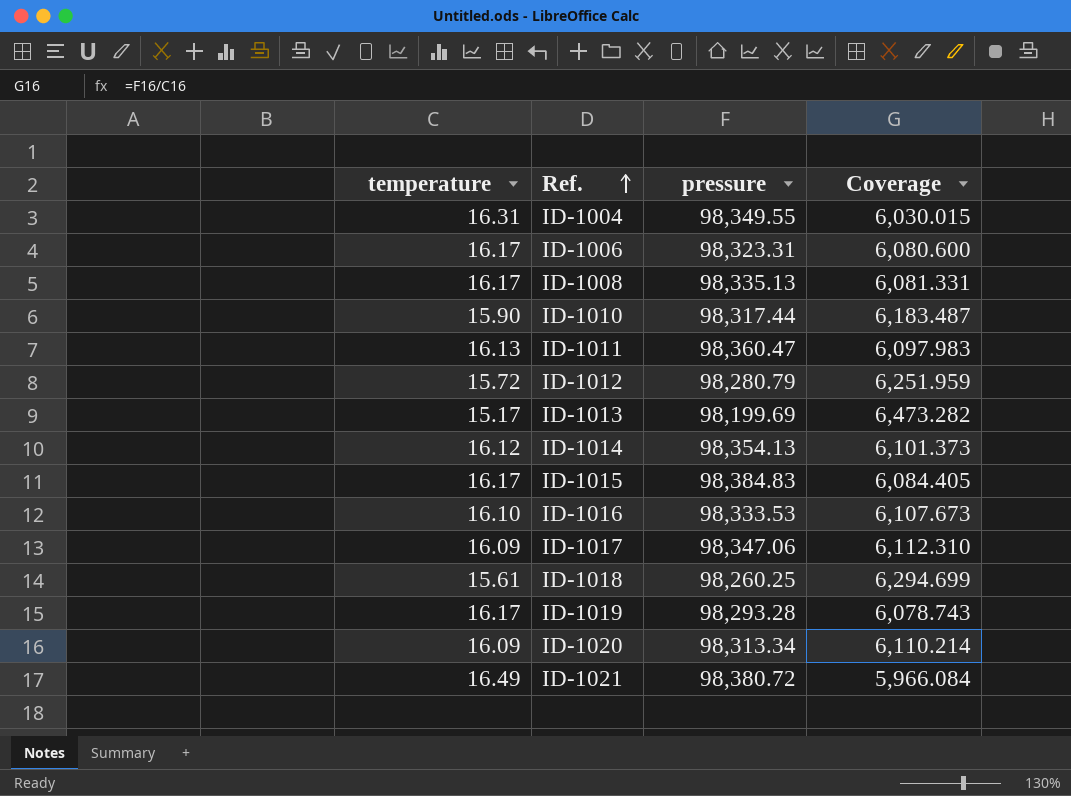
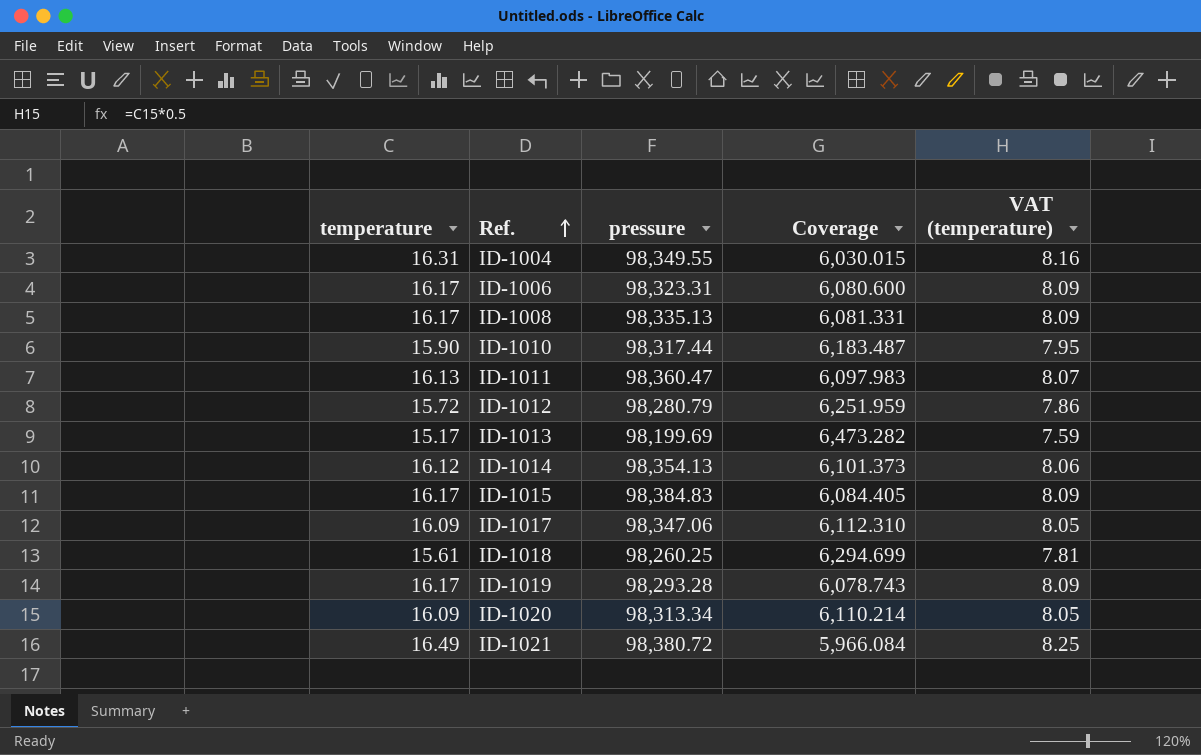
column VAT (temperature) | formula: none -> [temperature] * 0.5
row ID-1016: 16.10 | 98,333.53 | 6,107.673 -> none

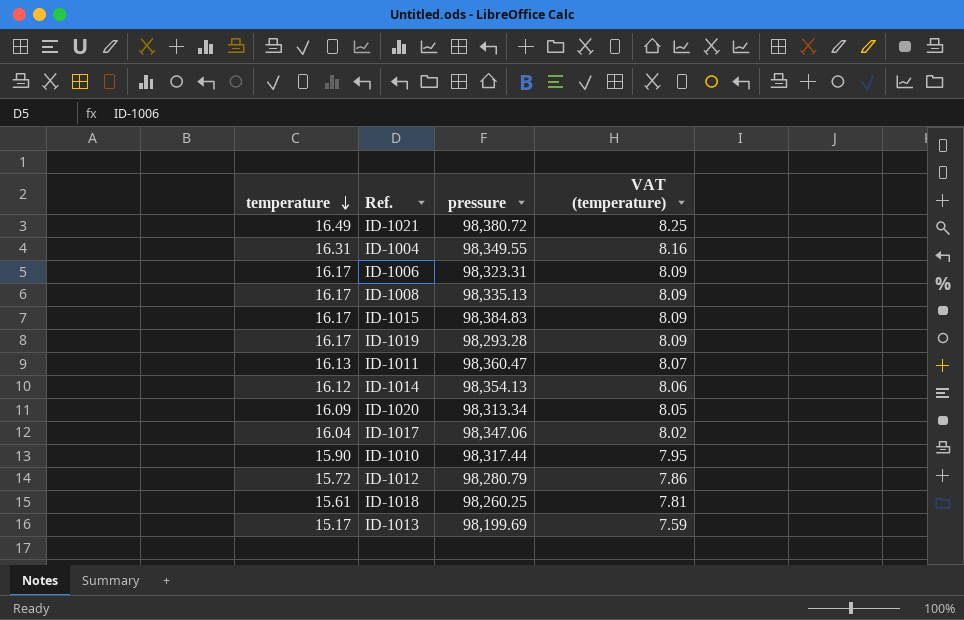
row order: Ref. ascending -> temperature descending
column Coverage | formula: [pressure] / [temperature] -> none
ID-1017 | temperature: 16.09 -> 16.04
ID-1017 | VAT (temperature): 8.05 -> 8.02

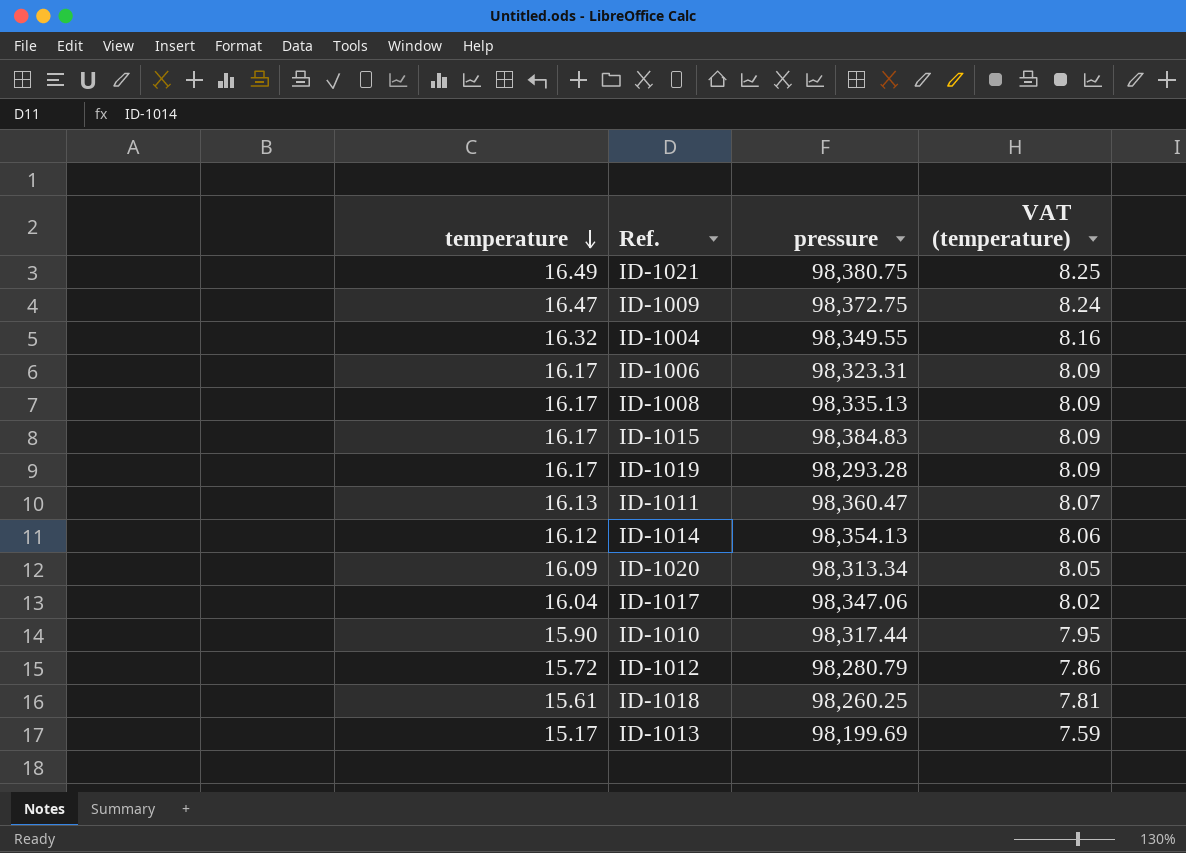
ID-1021 | pressure: 98,380.72 -> 98,380.75
row ID-1009: none -> 16.47 | 98,372.75 | 8.24
ID-1004 | temperature: 16.31 -> 16.32

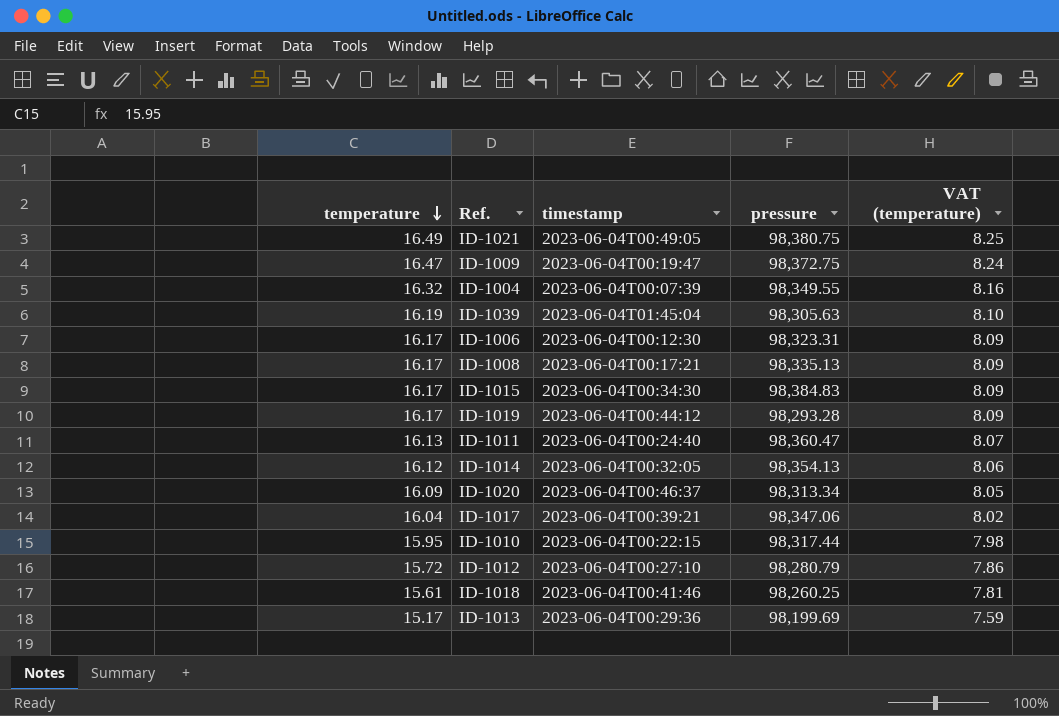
column timestamp | position: none -> 3
row ID-1039: none -> 16.19 | 2023-06-04T01:45:04 | 98,305.63 | 8.10
ID-1010 | temperature: 15.90 -> 15.95
ID-1010 | VAT (temperature): 7.95 -> 7.98

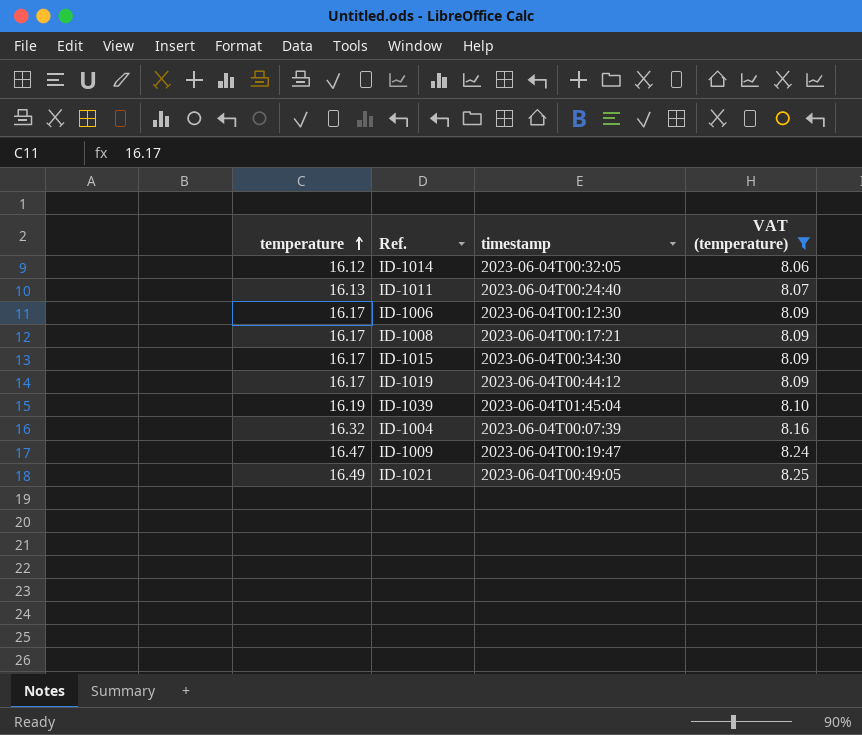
filter: none -> VAT (temperature) >= 8.06
row order: temperature descending -> temperature ascending
column pressure | position: 4 -> none

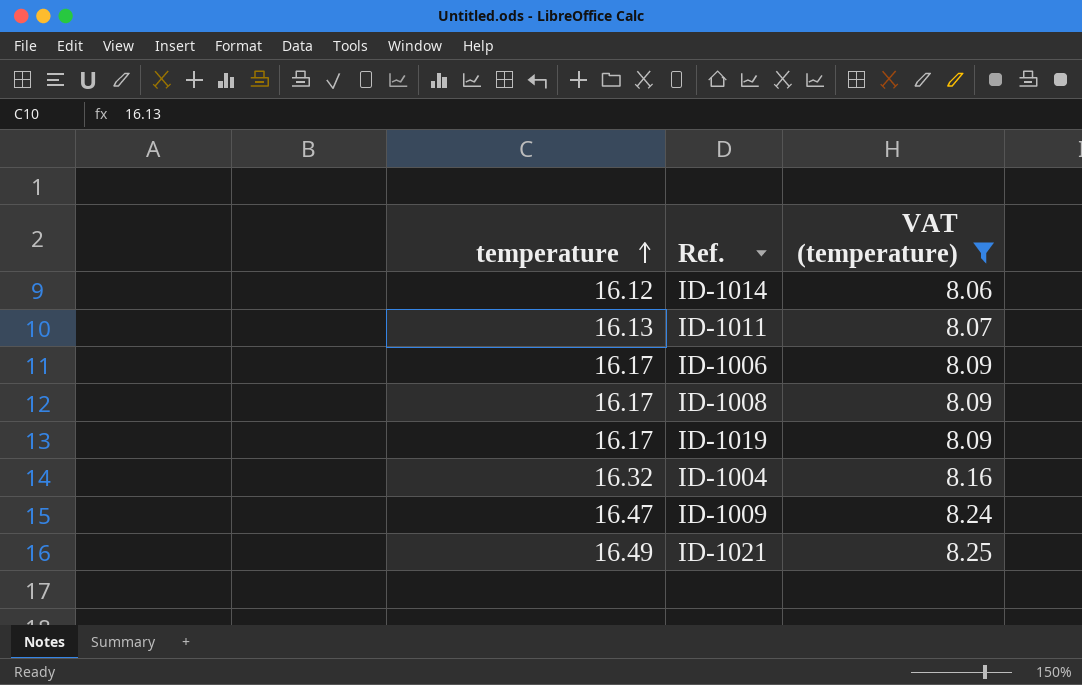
column timestamp | position: 3 -> none
row ID-1015: 16.17 | 2023-06-04T00:34:30 | 8.09 -> none
row ID-1039: 16.19 | 2023-06-04T01:45:04 | 8.10 -> none

